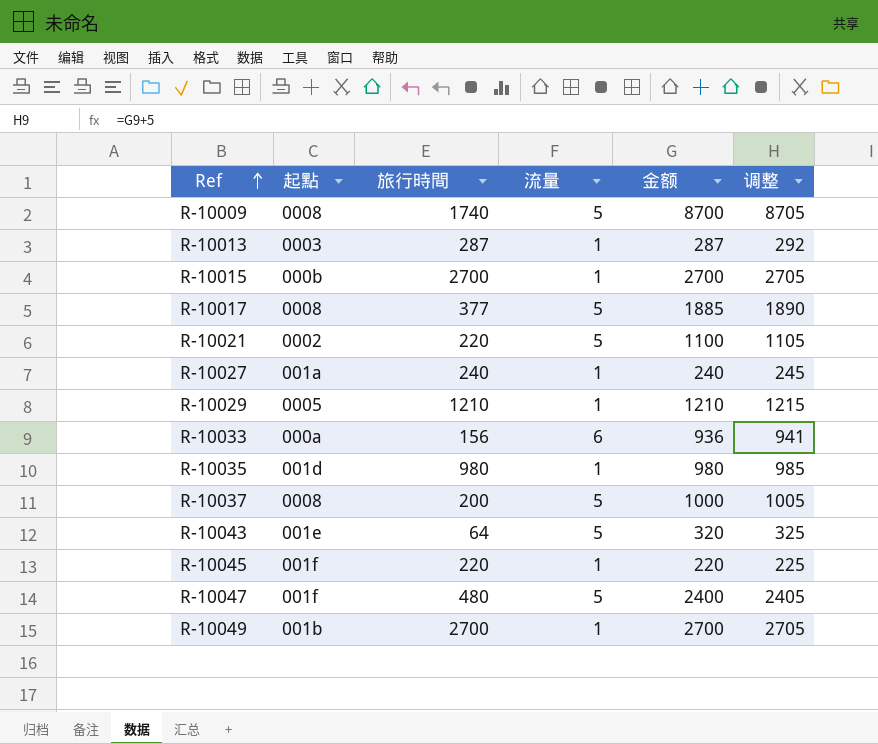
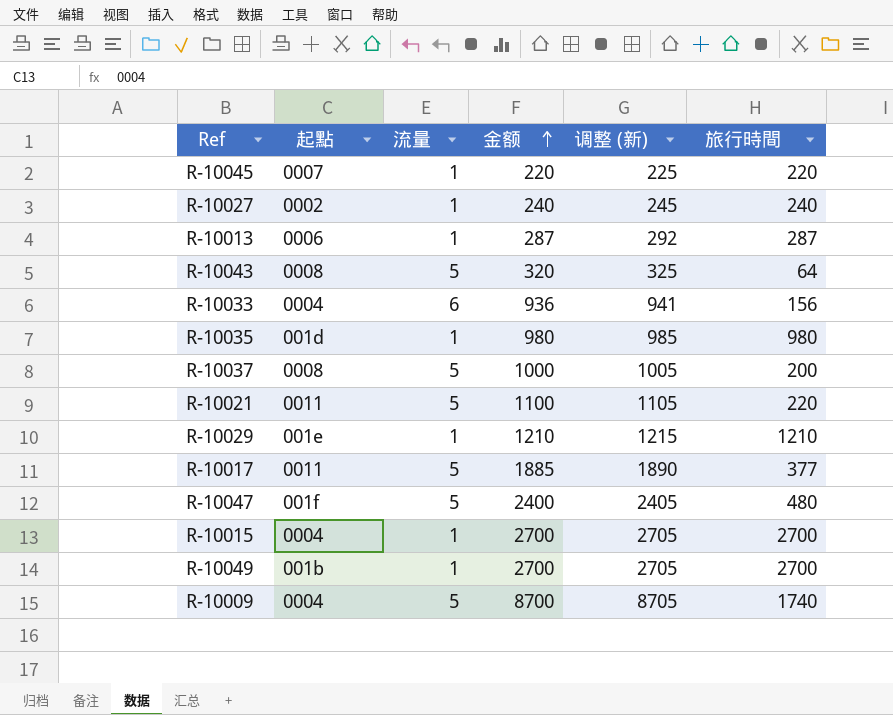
row order: Ref ascending -> 金额 ascending
column name: 调整 -> 调整 (新)
column 旅行時間 | position: 3 -> 6
R-10045 | 起點: 001f -> 0007
R-10027 | 起點: 001a -> 0002
R-10013 | 起點: 0003 -> 0006
R-10043 | 起點: 001e -> 0008
R-10033 | 起點: 000a -> 0004
R-10021 | 起點: 0002 -> 0011
R-10029 | 起點: 0005 -> 001e
R-10017 | 起點: 0008 -> 0011
R-10015 | 起點: 000b -> 0004
R-10009 | 起點: 0008 -> 0004

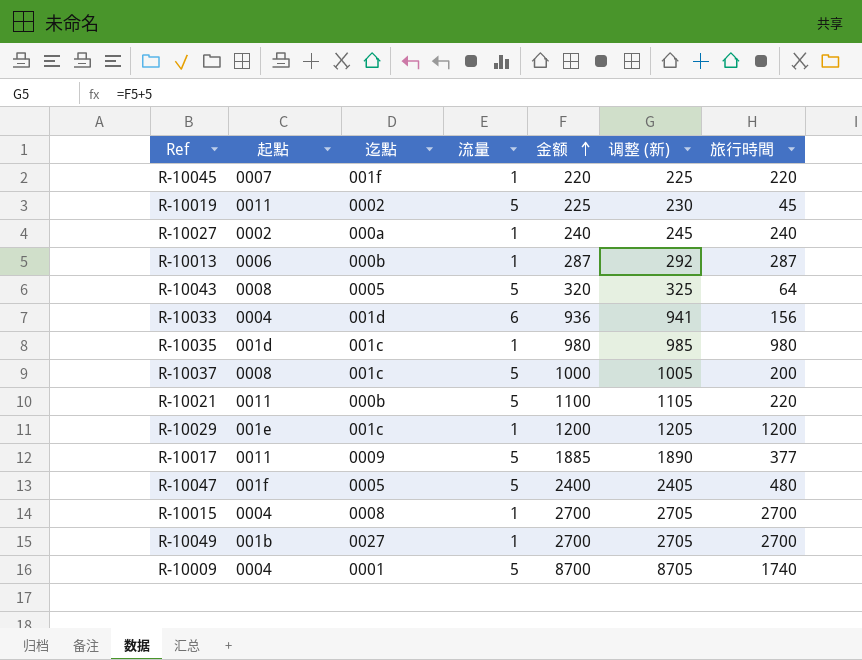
column 迄點 | position: none -> 3
row R-10019: none -> 0011 | 0002 | 5 | 225 | 230 | 45
R-10029 | 金额: 1210 -> 1200
R-10029 | 调整 (新): 1215 -> 1205
R-10029 | 旅行時間: 1210 -> 1200

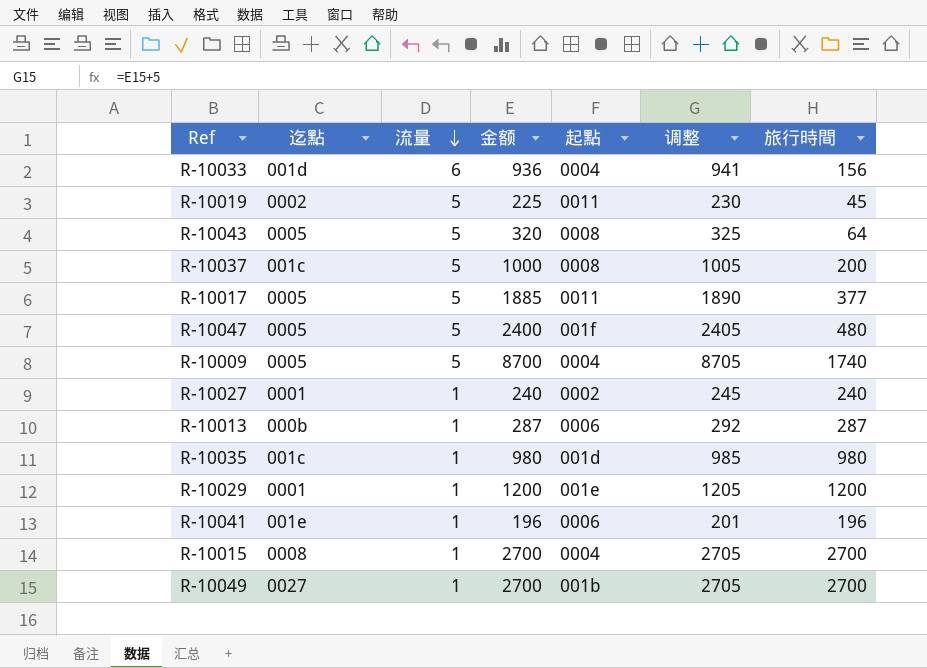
row order: 金额 ascending -> 流量 descending
column 起點 | position: 2 -> 5
column name: 调整 (新) -> 调整
row R-10045: 0007 | 001f | 1 | 220 | 225 | 220 -> none
row R-10021: 0011 | 000b | 5 | 1100 | 1105 | 220 -> none
R-10017 | 迄點: 0009 -> 0005
R-10009 | 迄點: 0001 -> 0005
R-10027 | 迄點: 000a -> 0001
R-10029 | 迄點: 001c -> 0001
row R-10041: none -> 001e | 1 | 196 | 0006 | 201 | 196

